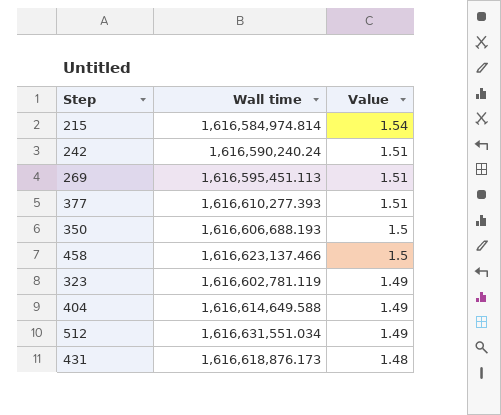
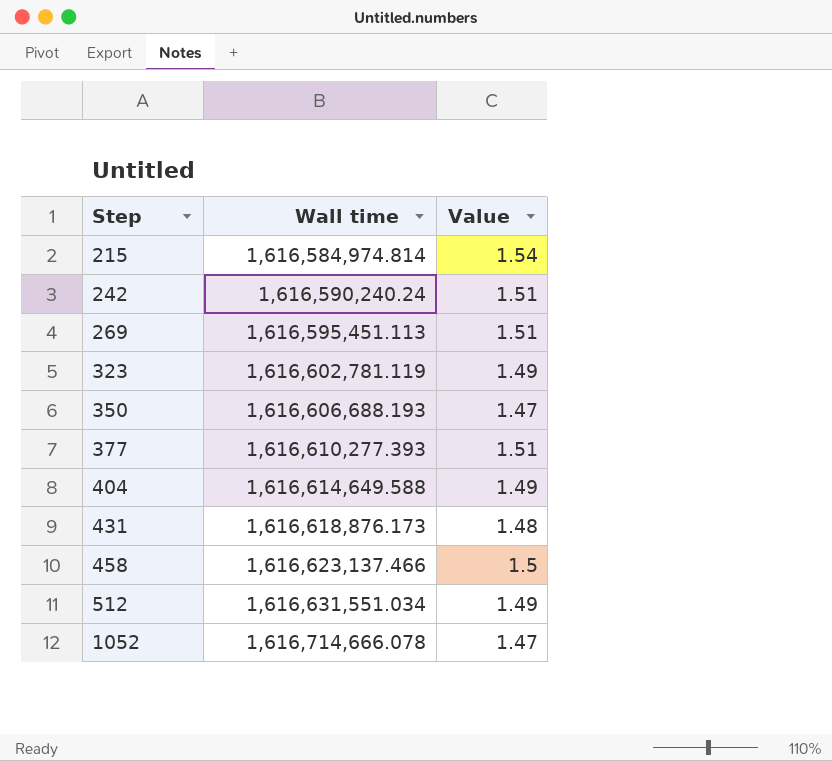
row order: Value descending -> Step ascending
350 | Value: 1.5 -> 1.47
row 1052: none -> 1,616,714,666.078 | 1.47

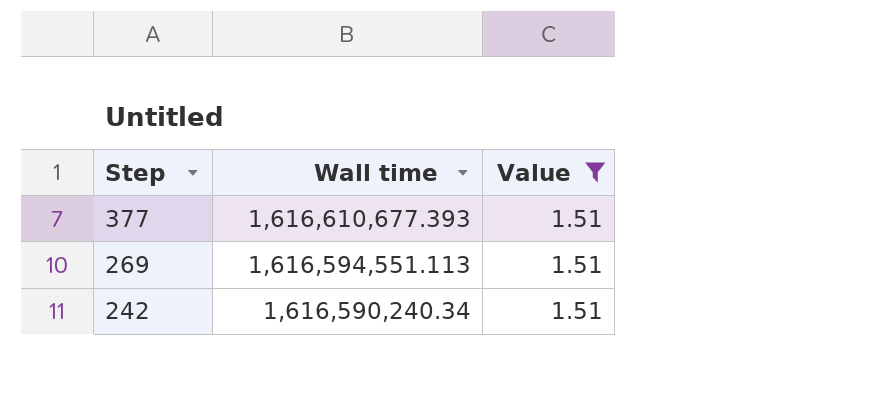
filter: none -> Value = 1.51
row order: Step ascending -> Step descending
377 | Wall time: 1,616,610,277.393 -> 1,616,610,677.393
269 | Wall time: 1,616,595,451.113 -> 1,616,594,551.113
242 | Wall time: 1,616,590,240.24 -> 1,616,590,240.34

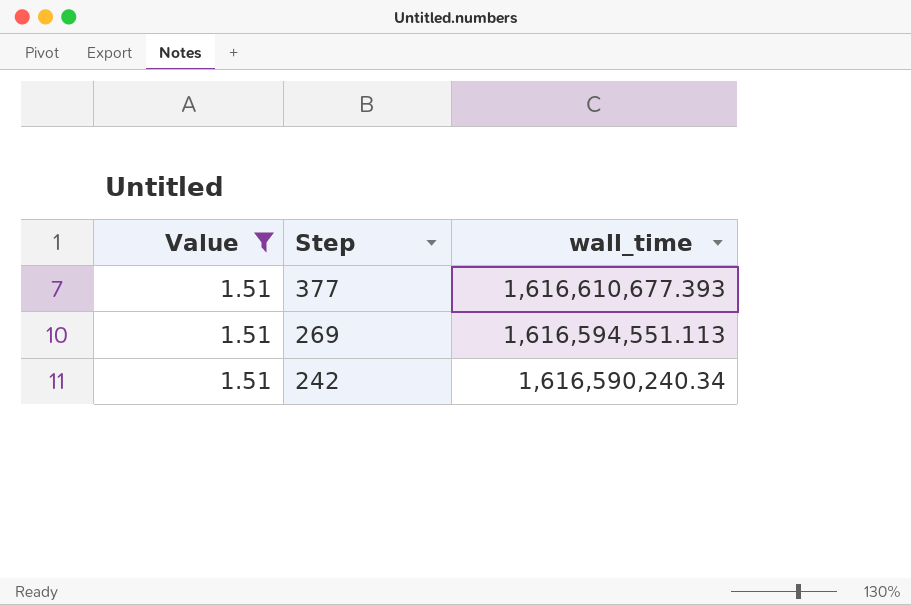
column Value | position: 3 -> 1
column name: Wall time -> wall_time

